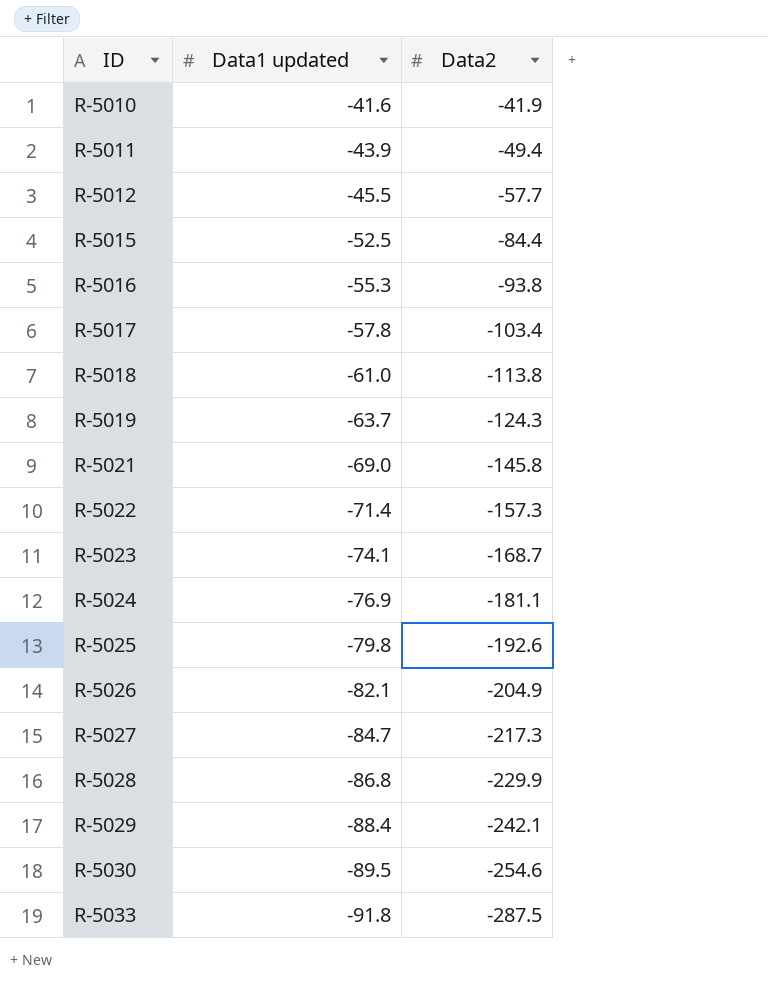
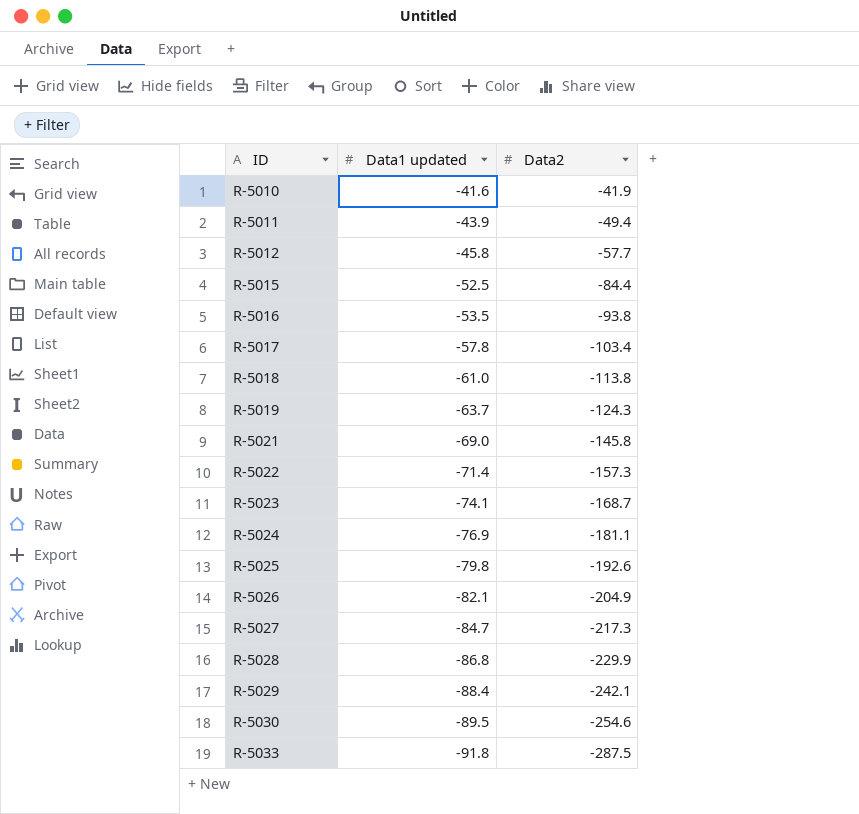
R-5012 | Data1 updated: -45.5 -> -45.8
R-5016 | Data1 updated: -55.3 -> -53.5

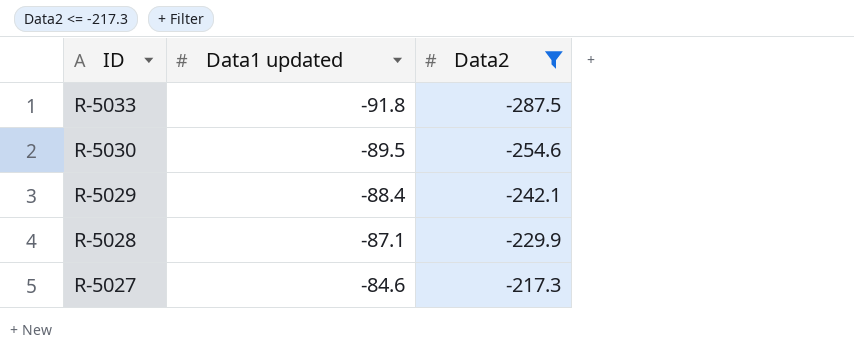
filter: none -> Data2 <= -217.3
row order: ID ascending -> ID descending
R-5028 | Data1 updated: -86.8 -> -87.1
R-5027 | Data1 updated: -84.7 -> -84.6

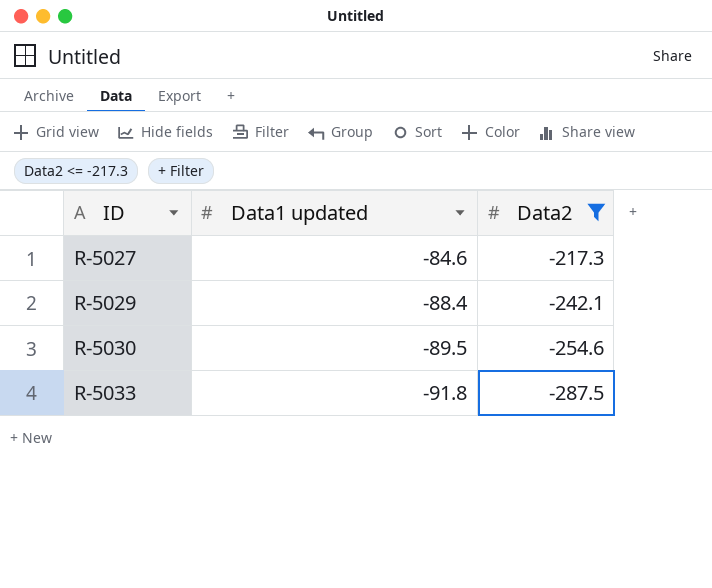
row order: ID descending -> ID ascending
row R-5028: -87.1 | -229.9 -> none

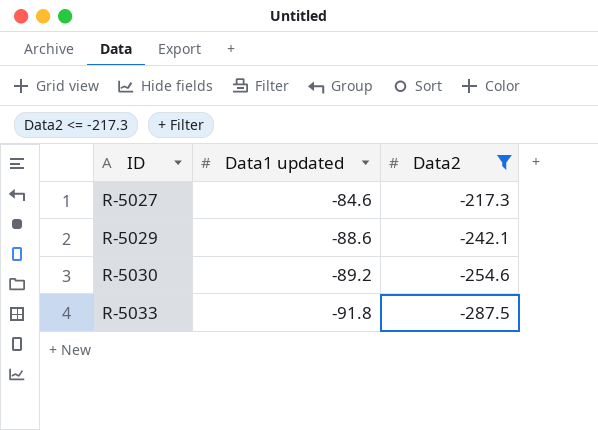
R-5029 | Data1 updated: -88.4 -> -88.6
R-5030 | Data1 updated: -89.5 -> -89.2

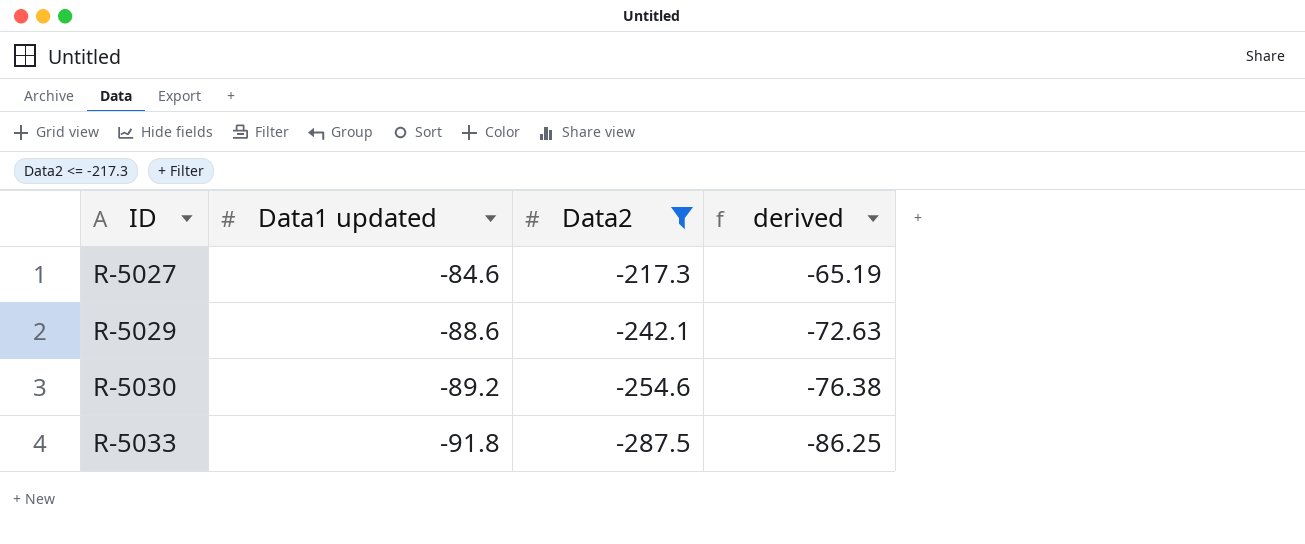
column derived | formula: none -> [Data2] * 0.3

